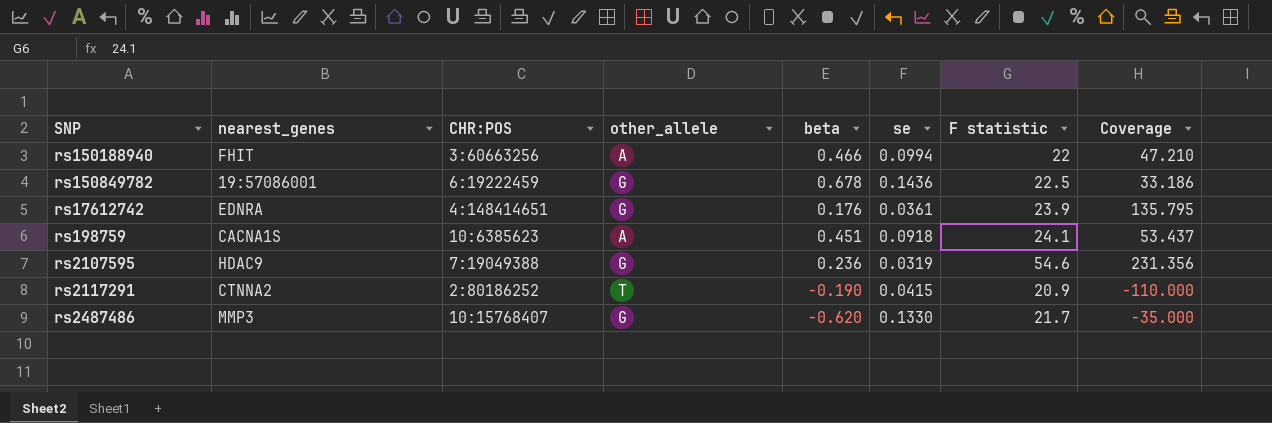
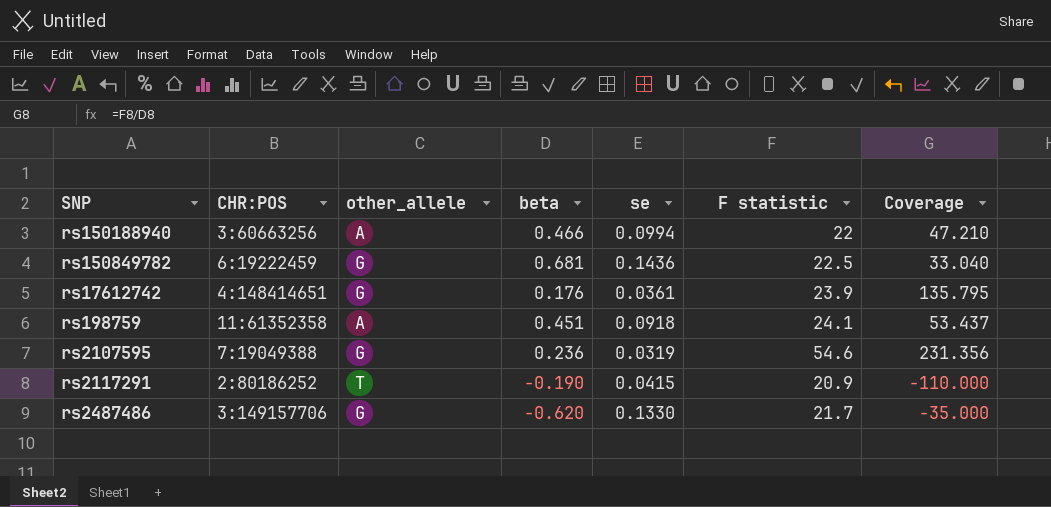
column nearest_genes | position: 2 -> none
rs150849782 | beta: 0.678 -> 0.681
rs150849782 | Coverage: 33.186 -> 33.040
rs198759 | CHR:POS: 10:6385623 -> 11:61352358
rs2487486 | CHR:POS: 10:15768407 -> 3:149157706

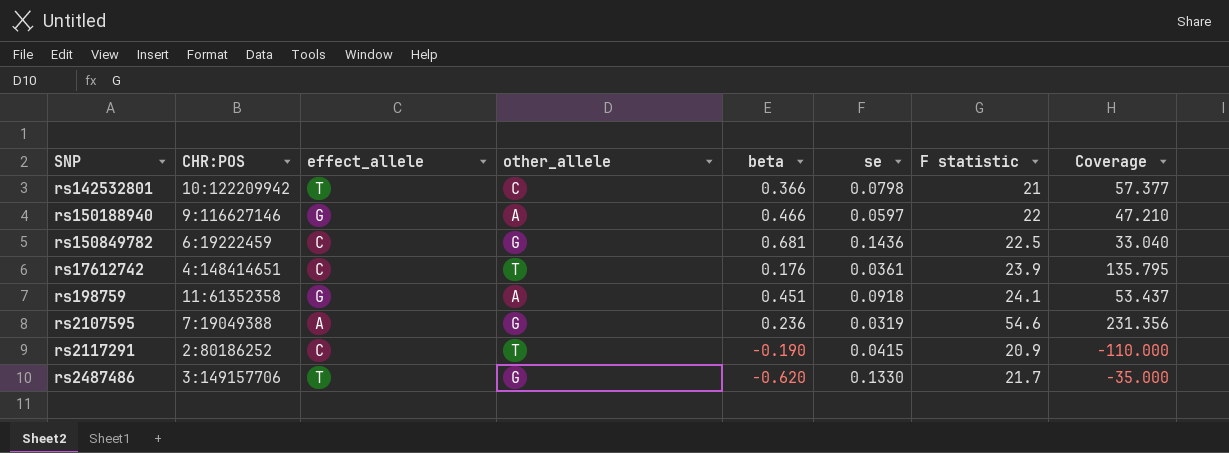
column effect_allele | position: none -> 3
row rs142532801: none -> 10:122209942 | T | C | 0.366 | 0.0798 | 21 | 57.377
rs150188940 | CHR:POS: 3:60663256 -> 9:116627146
rs150188940 | se: 0.0994 -> 0.0597
rs17612742 | other_allele: G -> T

